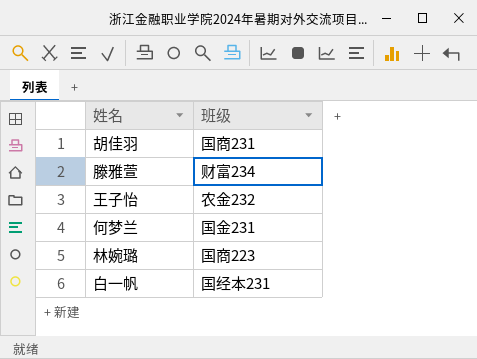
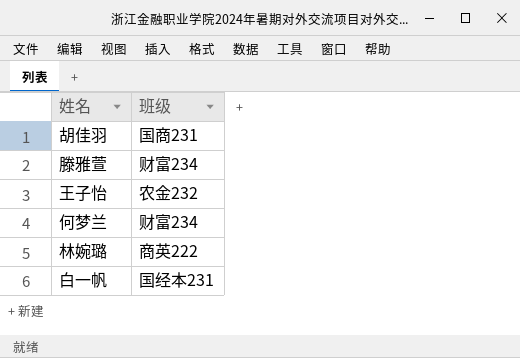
何梦兰 | 班级: 国金231 -> 财富234
林婉璐 | 班级: 国商223 -> 商英222

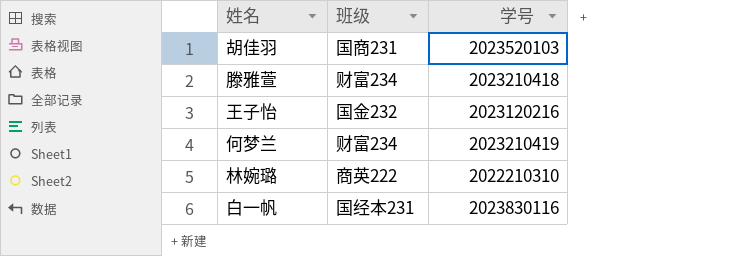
column 学号 | position: none -> 3
王子怡 | 班级: 农金232 -> 国金232

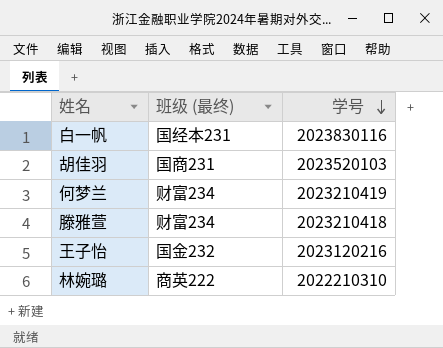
row order: none -> 学号 descending
column name: 班级 -> 班级 (最终)

